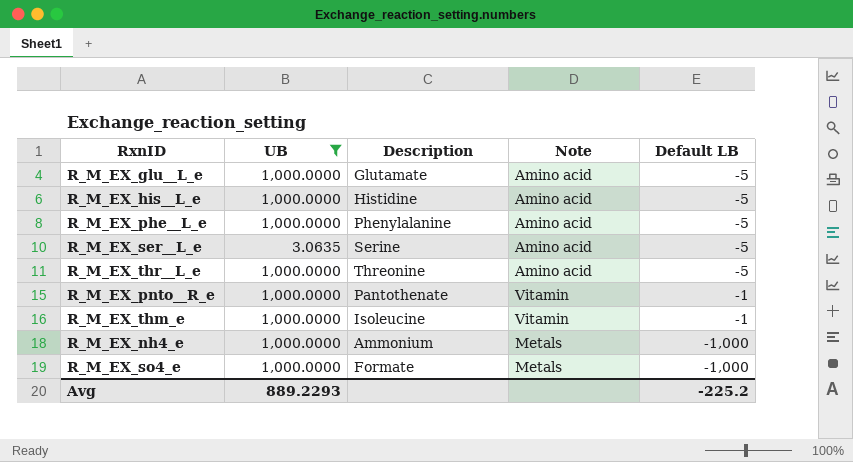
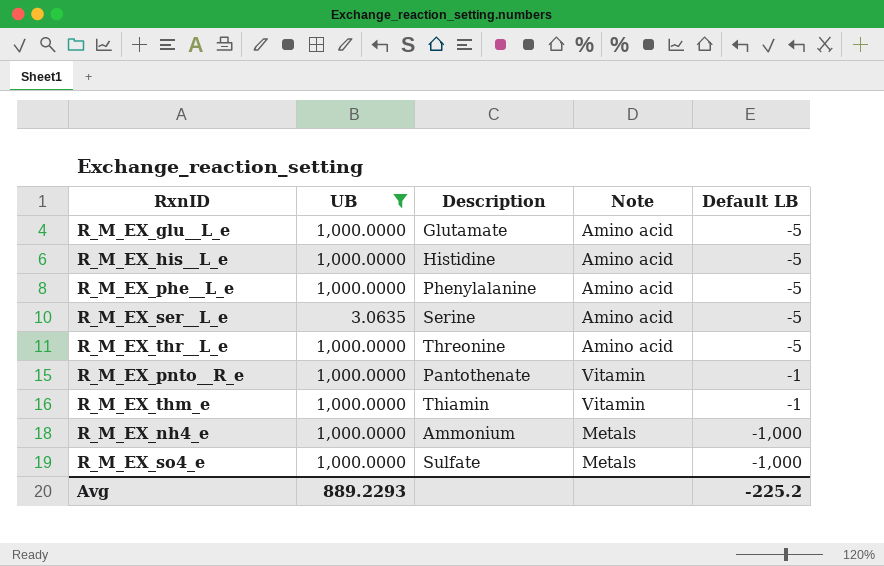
R_M_EX_thm_e | Description: Isoleucine -> Thiamin
R_M_EX_so4_e | Description: Formate -> Sulfate

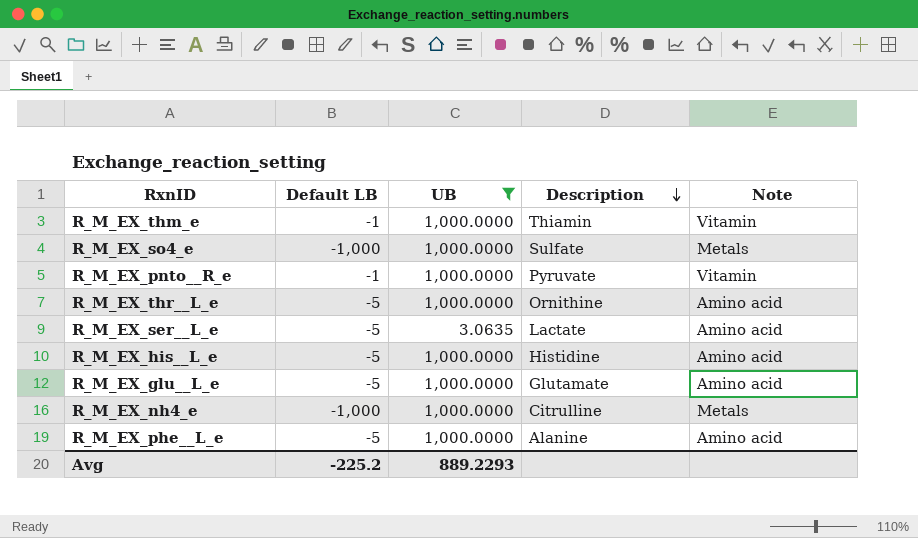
row order: none -> Description descending
column Default LB | position: 5 -> 2
R_M_EX_pnto__R_e | Description: Pantothenate -> Pyruvate
R_M_EX_thr__L_e | Description: Threonine -> Ornithine
R_M_EX_ser__L_e | Description: Serine -> Lactate
R_M_EX_nh4_e | Description: Ammonium -> Citrulline
R_M_EX_phe__L_e | Description: Phenylalanine -> Alanine

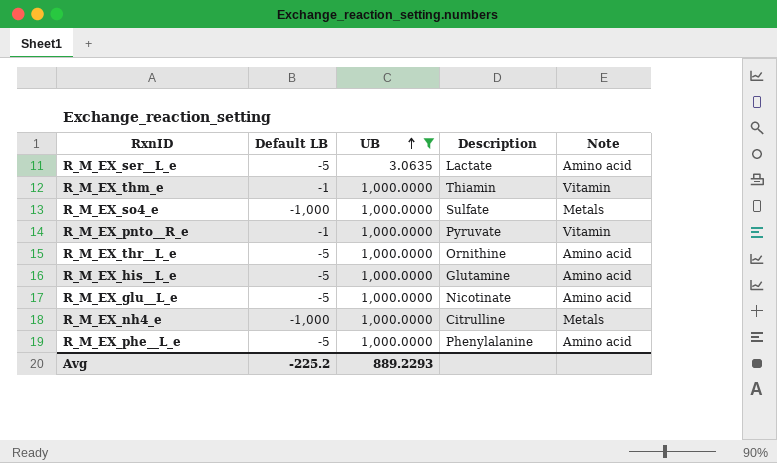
row order: Description descending -> UB ascending
R_M_EX_his__L_e | Description: Histidine -> Glutamine
R_M_EX_glu__L_e | Description: Glutamate -> Nicotinate
R_M_EX_phe__L_e | Description: Alanine -> Phenylalanine

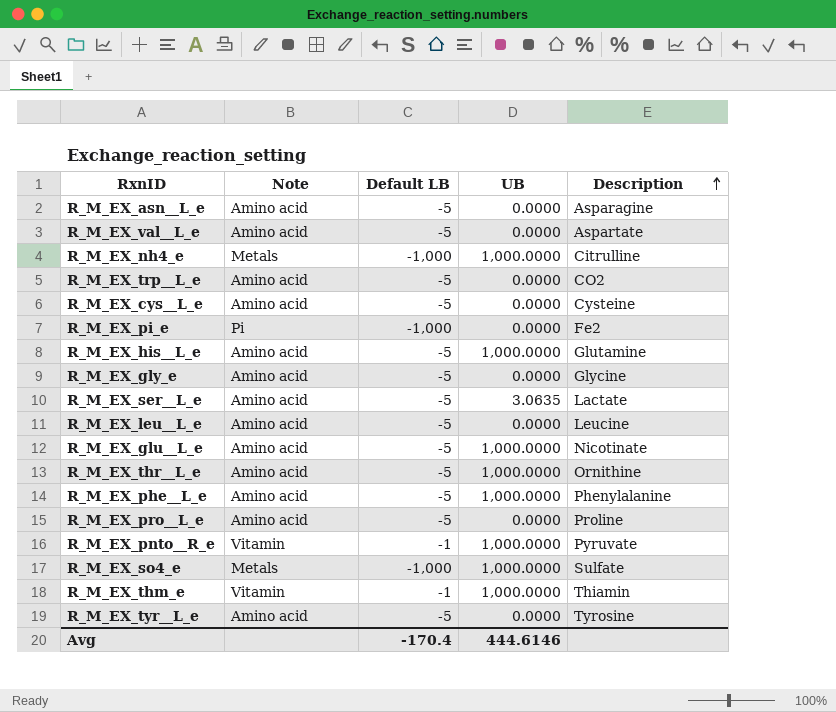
filter: UB != 0.0000 -> none
row order: UB ascending -> Description ascending
column Note | position: 5 -> 2
Avg | Default LB: -225.2 -> -170.4
Avg | UB: 889.2293 -> 444.6146

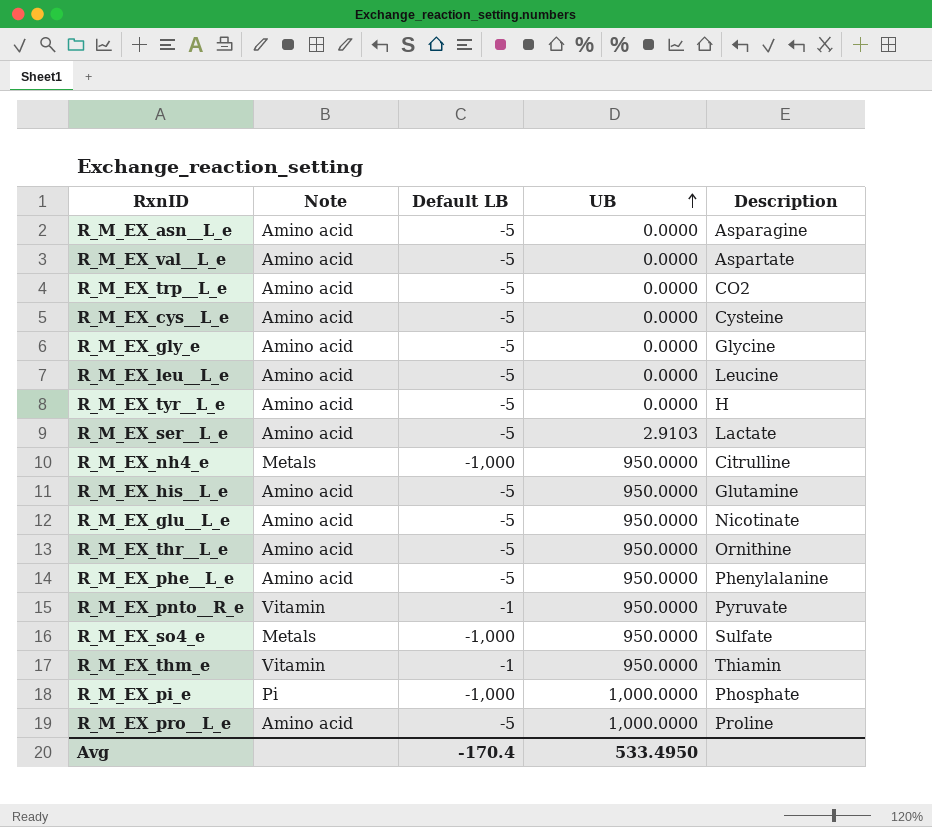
row order: Description ascending -> UB ascending
R_M_EX_tyr__L_e | Description: Tyrosine -> H
R_M_EX_ser__L_e | UB: 3.0635 -> 2.9103
R_M_EX_nh4_e | UB: 1,000.0000 -> 950.0000
R_M_EX_his__L_e | UB: 1,000.0000 -> 950.0000
R_M_EX_glu__L_e | UB: 1,000.0000 -> 950.0000
R_M_EX_thr__L_e | UB: 1,000.0000 -> 950.0000
R_M_EX_phe__L_e | UB: 1,000.0000 -> 950.0000
R_M_EX_pnto__R_e | UB: 1,000.0000 -> 950.0000
R_M_EX_so4_e | UB: 1,000.0000 -> 950.0000
R_M_EX_thm_e | UB: 1,000.0000 -> 950.0000
R_M_EX_pi_e | UB: 0.0000 -> 1,000.0000
R_M_EX_pi_e | Description: Fe2 -> Phosphate
R_M_EX_pro__L_e | UB: 0.0000 -> 1,000.0000
Avg | UB: 444.6146 -> 533.4950

